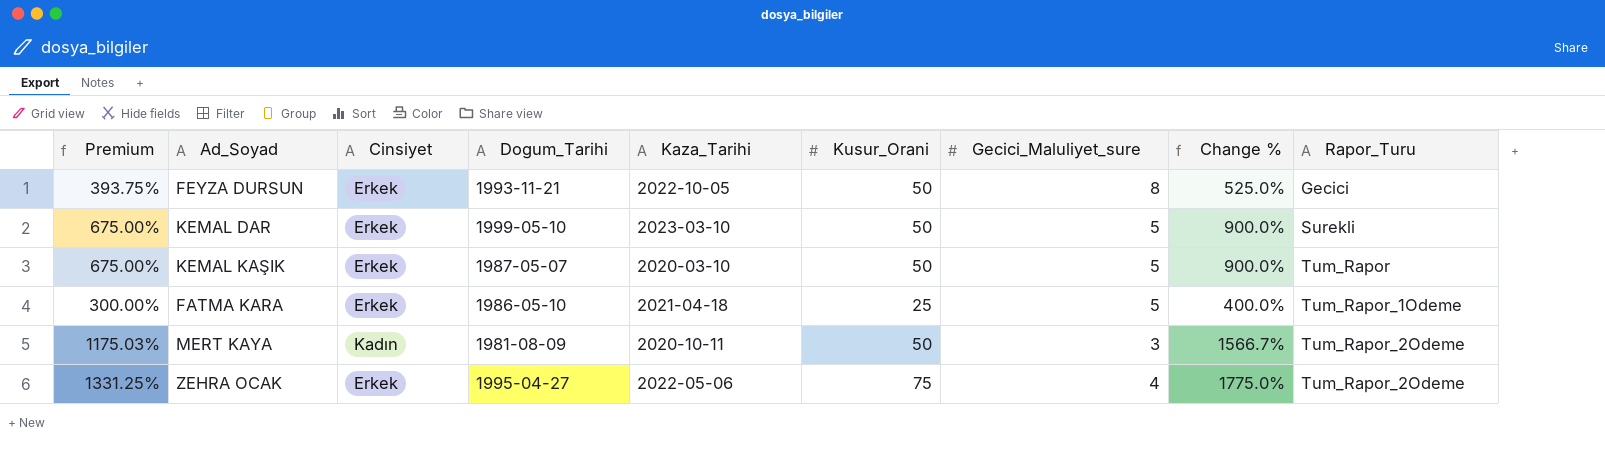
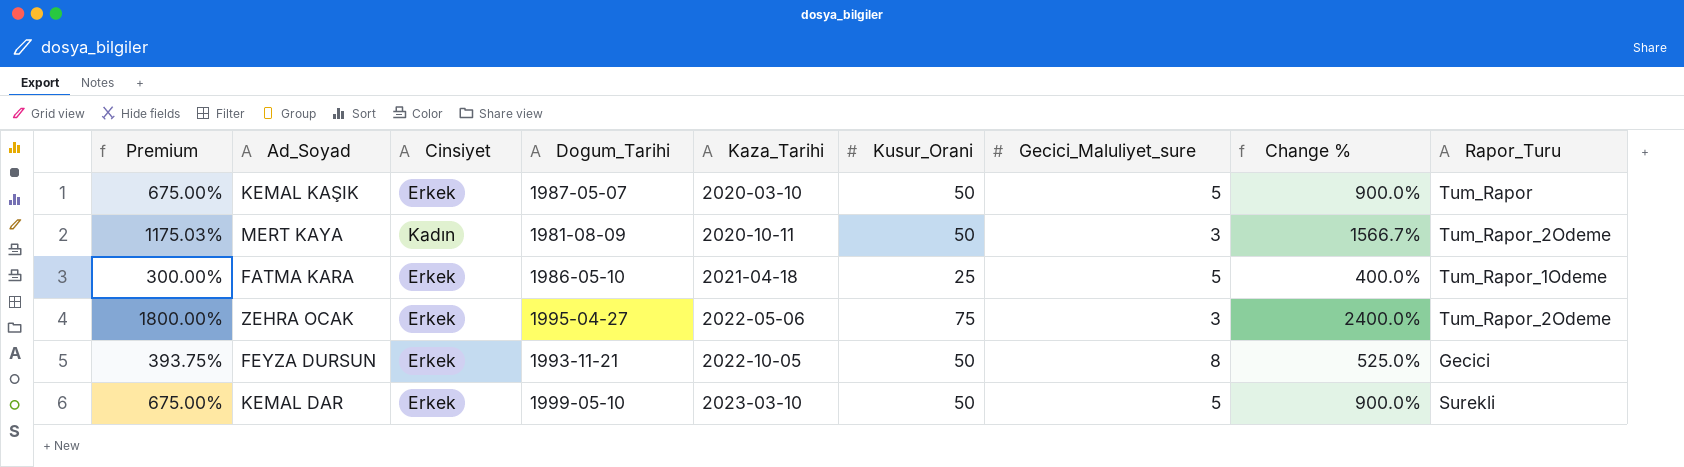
row order: Rapor_Turu ascending -> Kaza_Tarihi ascending
ZEHRA OCAK | Premium: 1331.25% -> 1800.00%
ZEHRA OCAK | Gecici_Maluliyet_sure: 4 -> 3
ZEHRA OCAK | Change %: 1775.0% -> 2400.0%

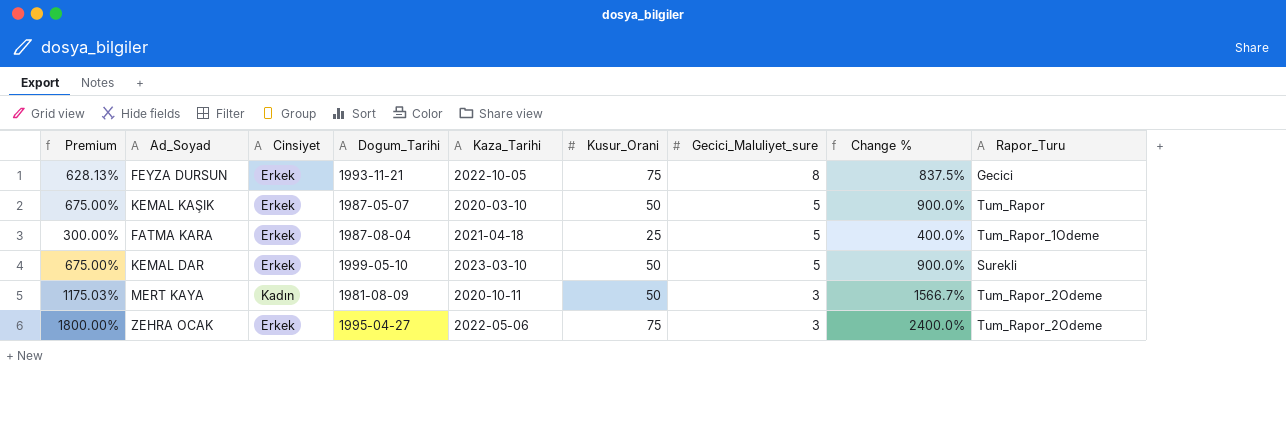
row order: Kaza_Tarihi ascending -> Gecici_Maluliyet_sure descending
FEYZA DURSUN | Premium: 393.75% -> 628.13%
FEYZA DURSUN | Kusur_Orani: 50 -> 75
FEYZA DURSUN | Change %: 525.0% -> 837.5%
FATMA KARA | Dogum_Tarihi: 1986-05-10 -> 1987-08-04

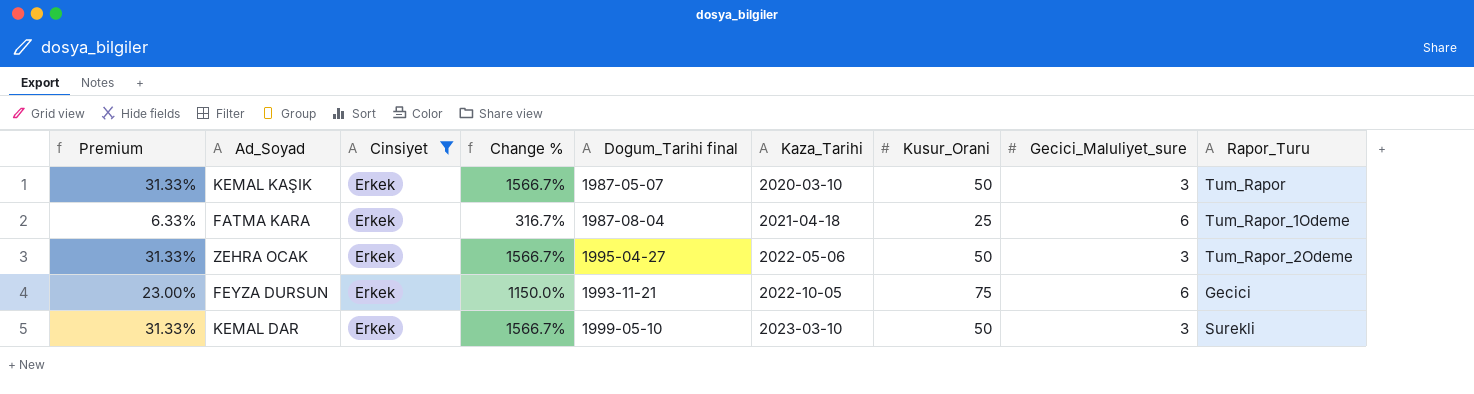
filter: none -> Cinsiyet = Erkek
row order: Gecici_Maluliyet_sure descending -> Kaza_Tarihi ascending
column Premium | formula: [Change %] * 0.75 -> [Change %] * 0.02
column Change % | position: 8 -> 4
column name: Dogum_Tarihi -> Dogum_Tarihi final
KEMAL KAŞIK | Change %: 900.0% -> 1566.7%
KEMAL KAŞIK | Gecici_Maluliyet_sure: 5 -> 3
FATMA KARA | Change %: 400.0% -> 316.7%
FATMA KARA | Gecici_Maluliyet_sure: 5 -> 6
ZEHRA OCAK | Change %: 2400.0% -> 1566.7%
ZEHRA OCAK | Kusur_Orani: 75 -> 50
FEYZA DURSUN | Change %: 837.5% -> 1150.0%
FEYZA DURSUN | Gecici_Maluliyet_sure: 8 -> 6
KEMAL DAR | Change %: 900.0% -> 1566.7%
KEMAL DAR | Gecici_Maluliyet_sure: 5 -> 3

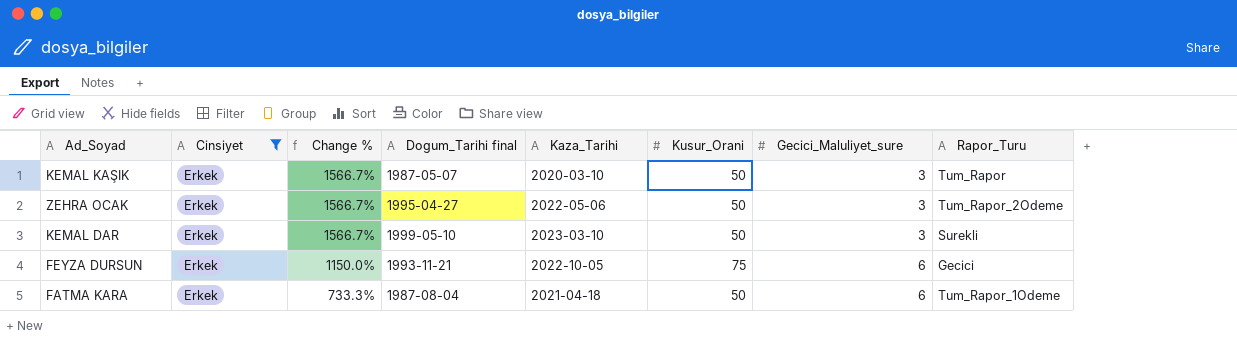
row order: Kaza_Tarihi ascending -> Change % descending
column Premium | formula: [Change %] * 0.02 -> none
FATMA KARA | Change %: 316.7% -> 733.3%
FATMA KARA | Kusur_Orani: 25 -> 50

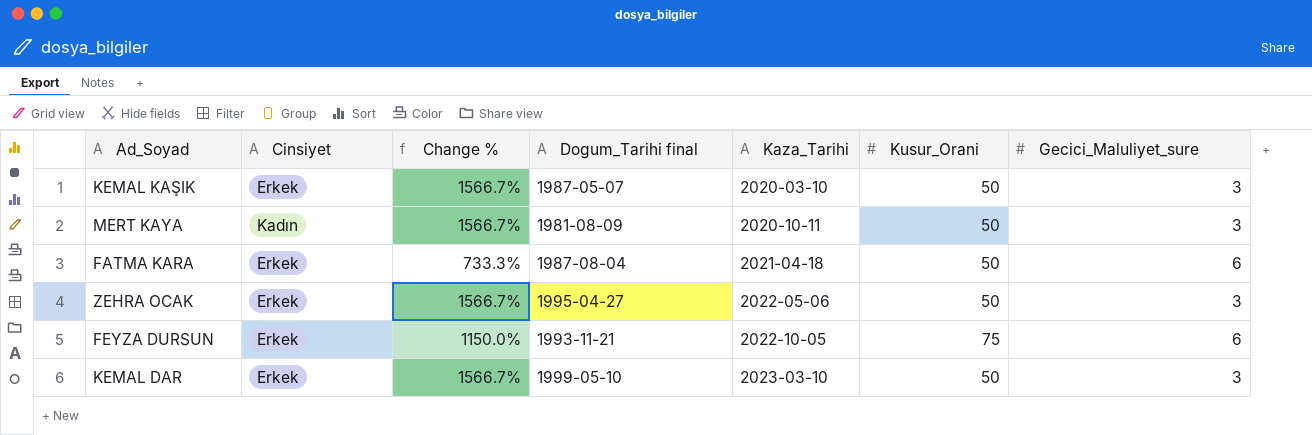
filter: Cinsiyet = Erkek -> none
row order: Change % descending -> Kaza_Tarihi ascending
column Rapor_Turu | position: 8 -> none

